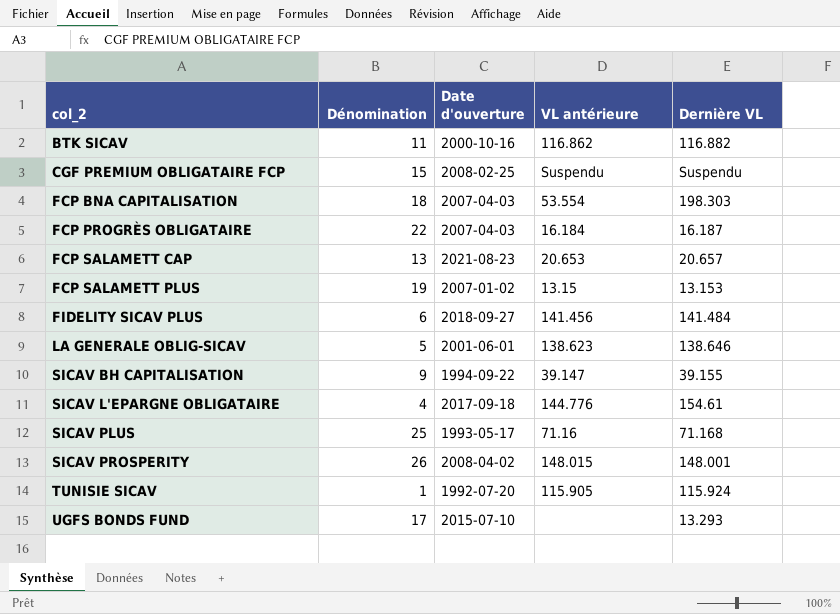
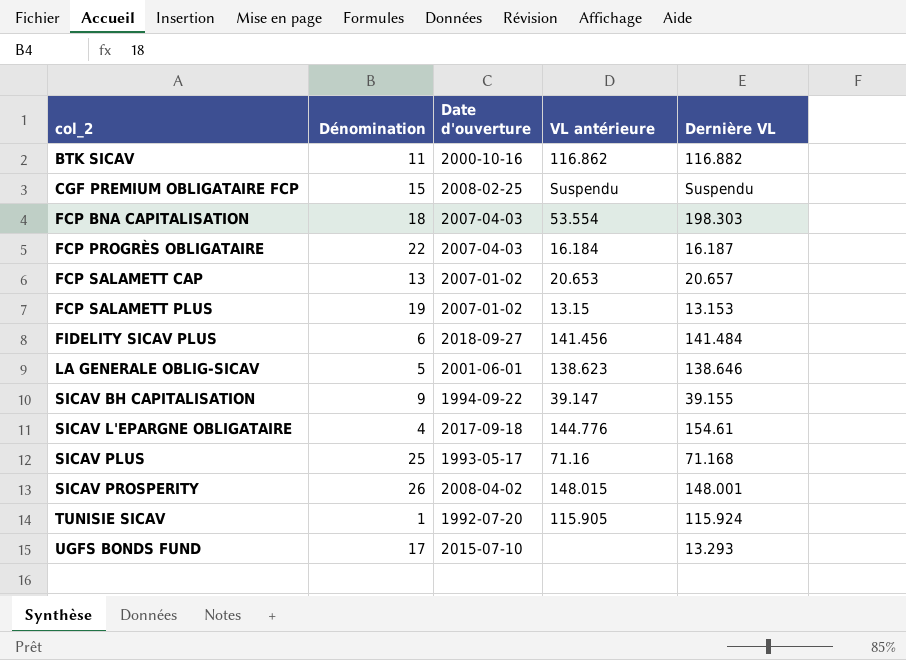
FCP SALAMETT CAP | Date d'ouverture: 2021-08-23 -> 2007-01-02

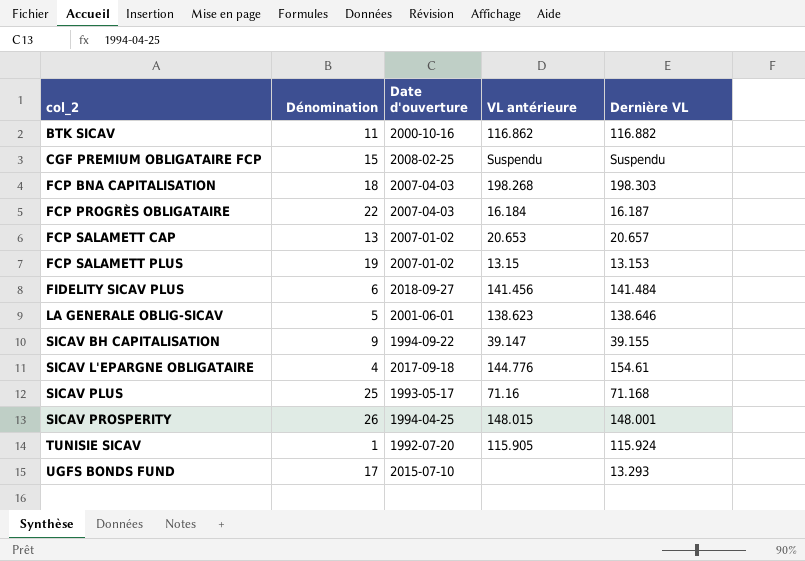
FCP BNA CAPITALISATION | VL antérieure: 53.554 -> 198.268
SICAV PROSPERITY | Date d'ouverture: 2008-04-02 -> 1994-04-25

